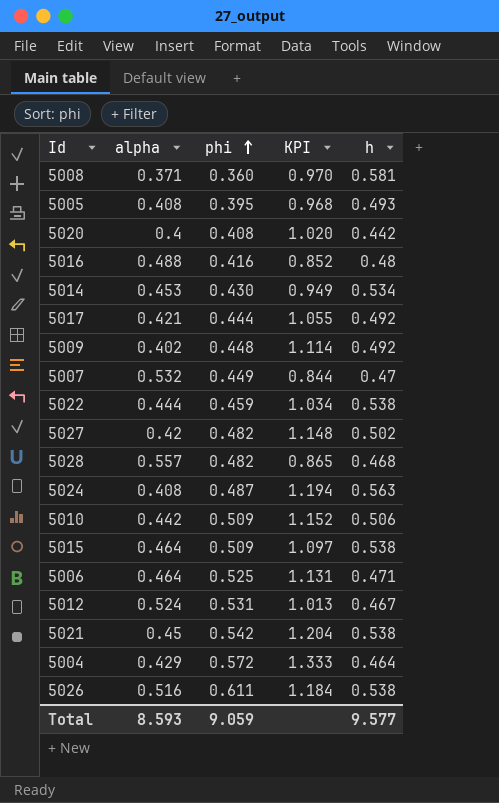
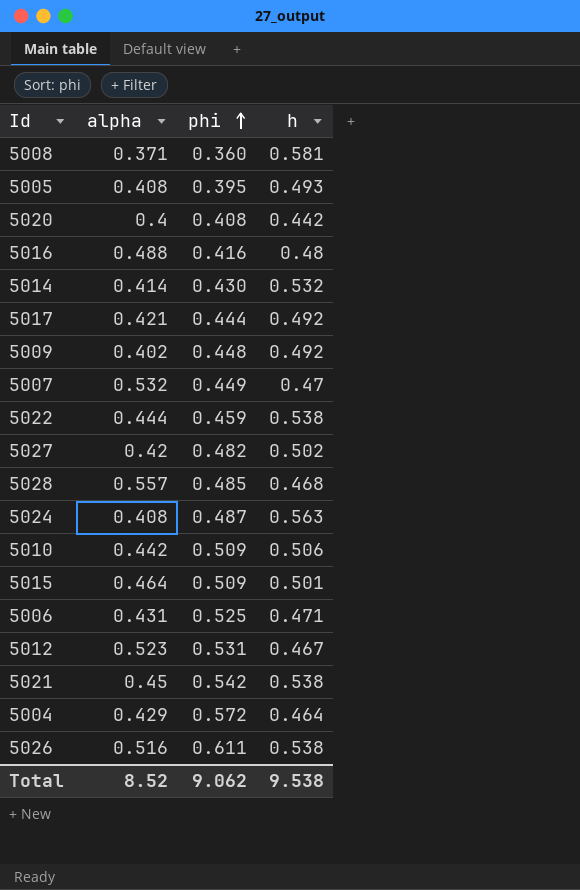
column KPI | formula: [phi] / [alpha] -> none
5014 | alpha: 0.453 -> 0.414
5014 | h: 0.534 -> 0.532
5028 | phi: 0.482 -> 0.485
5015 | h: 0.538 -> 0.501
5006 | alpha: 0.464 -> 0.431
5012 | alpha: 0.524 -> 0.523
Total | alpha: 8.593 -> 8.52
Total | phi: 9.059 -> 9.062
Total | h: 9.577 -> 9.538

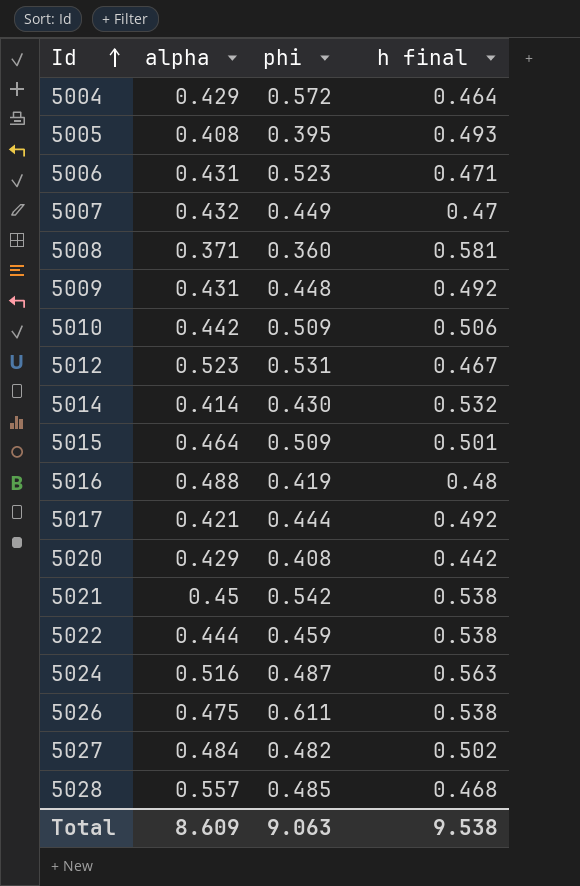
row order: phi ascending -> Id ascending
column name: h -> h final
5006 | phi: 0.525 -> 0.523
5007 | alpha: 0.532 -> 0.432
5009 | alpha: 0.402 -> 0.431
5016 | phi: 0.416 -> 0.419
5020 | alpha: 0.4 -> 0.429
5024 | alpha: 0.408 -> 0.516
5026 | alpha: 0.516 -> 0.475
5027 | alpha: 0.42 -> 0.484
Total | alpha: 8.52 -> 8.609
Total | phi: 9.062 -> 9.063

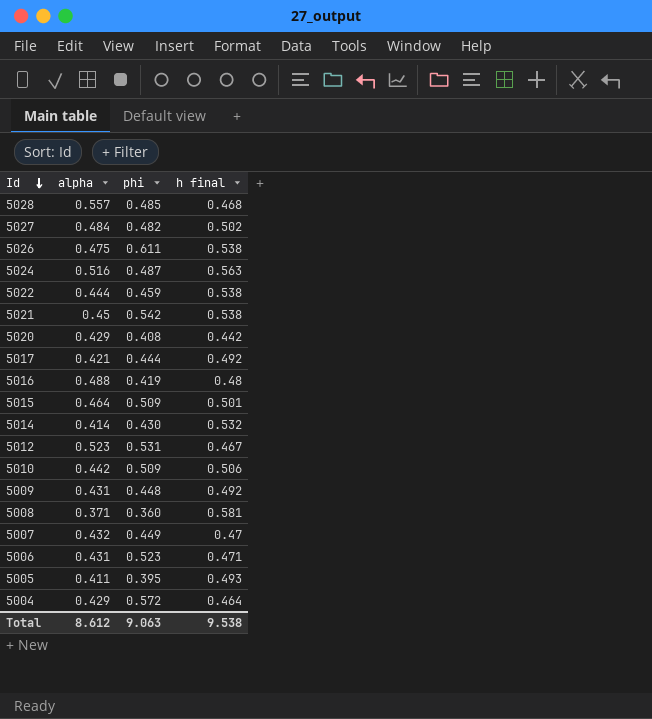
row order: Id ascending -> Id descending
5005 | alpha: 0.408 -> 0.411
Total | alpha: 8.609 -> 8.612

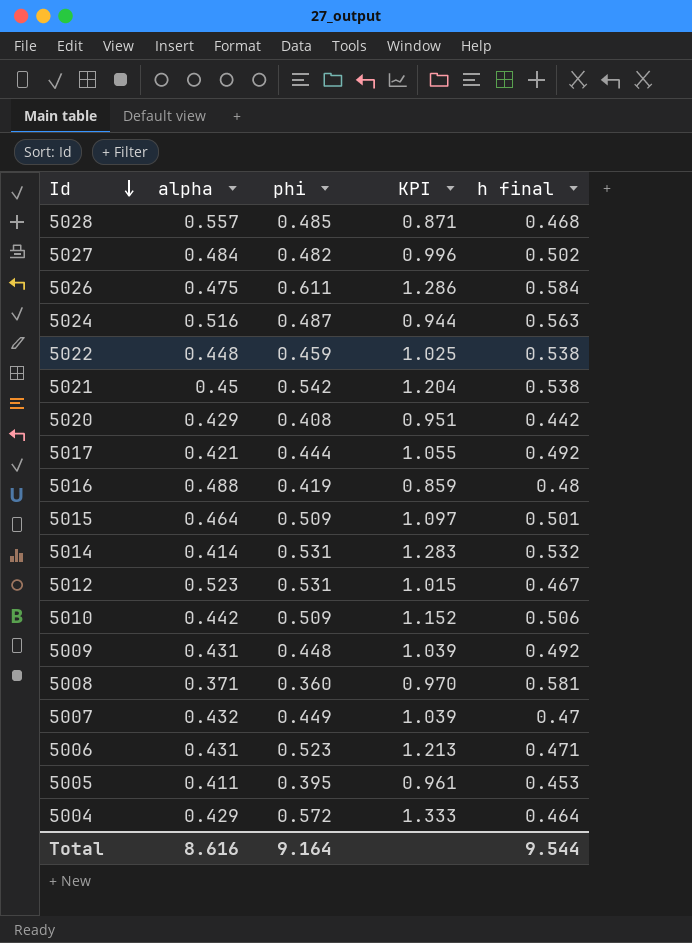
column KPI | formula: none -> [phi] / [alpha]
5026 | h final: 0.538 -> 0.584
5022 | alpha: 0.444 -> 0.448
5014 | phi: 0.430 -> 0.531
5005 | h final: 0.493 -> 0.453
Total | alpha: 8.612 -> 8.616
Total | phi: 9.063 -> 9.164
Total | h final: 9.538 -> 9.544

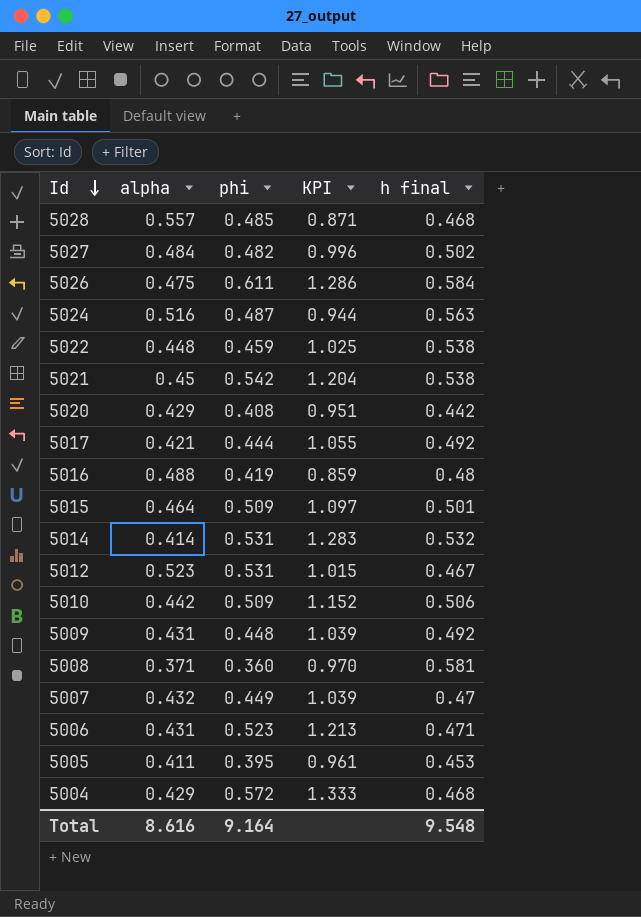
5004 | h final: 0.464 -> 0.468
Total | h final: 9.544 -> 9.548

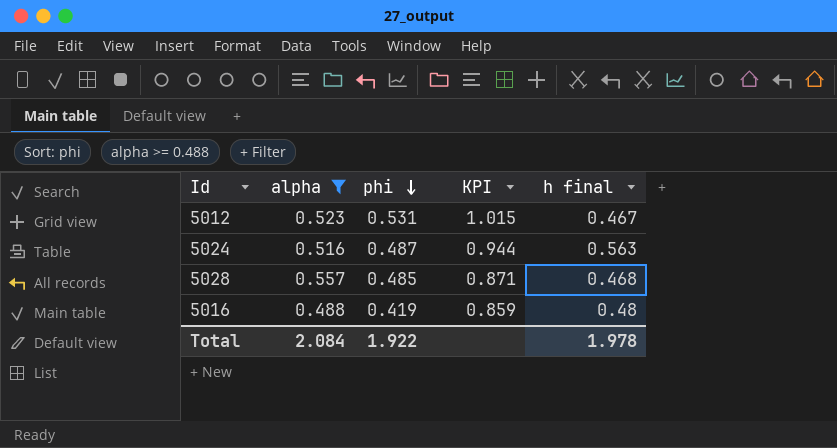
filter: none -> alpha >= 0.488
row order: Id descending -> phi descending
Total | alpha: 8.616 -> 2.084
Total | phi: 9.164 -> 1.922
Total | h final: 9.548 -> 1.978

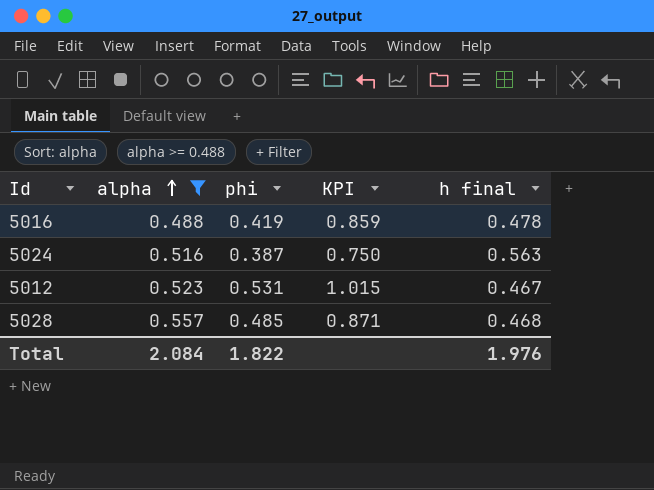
row order: phi descending -> alpha ascending
5016 | h final: 0.48 -> 0.478
5024 | phi: 0.487 -> 0.387
5024 | KPI: 0.944 -> 0.750
Total | phi: 1.922 -> 1.822
Total | h final: 1.978 -> 1.976

